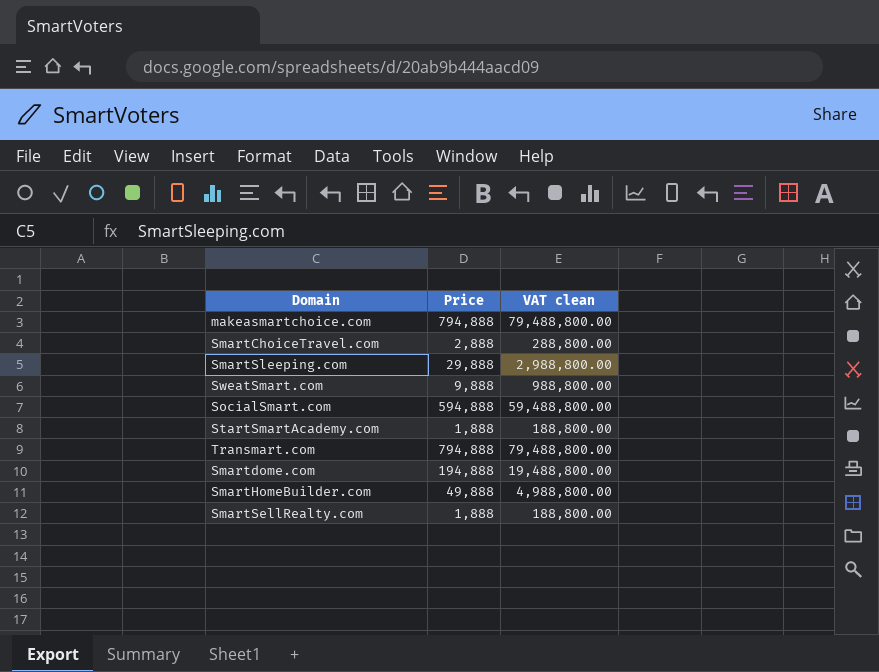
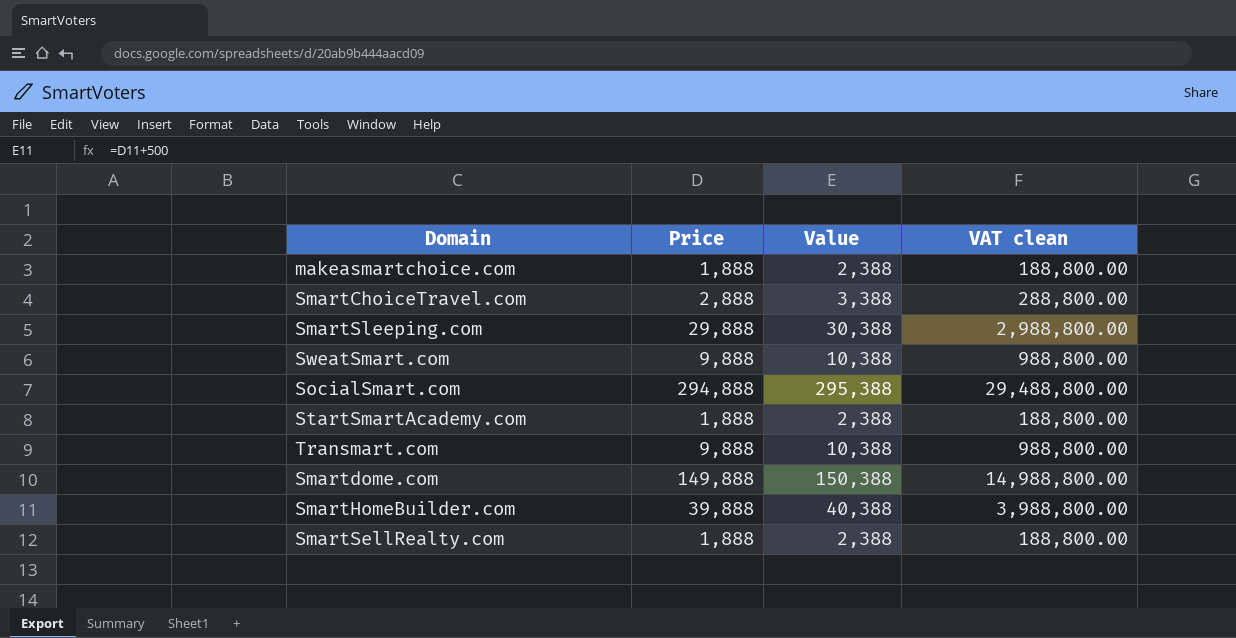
column Value | formula: none -> [Price] + 500
makeasmartchoice.com | Price: 794,888 -> 1,888
makeasmartchoice.com | VAT clean: 79,488,800.00 -> 188,800.00
SocialSmart.com | Price: 594,888 -> 294,888
SocialSmart.com | VAT clean: 59,488,800.00 -> 29,488,800.00
Transmart.com | Price: 794,888 -> 9,888
Transmart.com | VAT clean: 79,488,800.00 -> 988,800.00
Smartdome.com | Price: 194,888 -> 149,888
Smartdome.com | VAT clean: 19,488,800.00 -> 14,988,800.00
SmartHomeBuilder.com | Price: 49,888 -> 39,888
SmartHomeBuilder.com | VAT clean: 4,988,800.00 -> 3,988,800.00

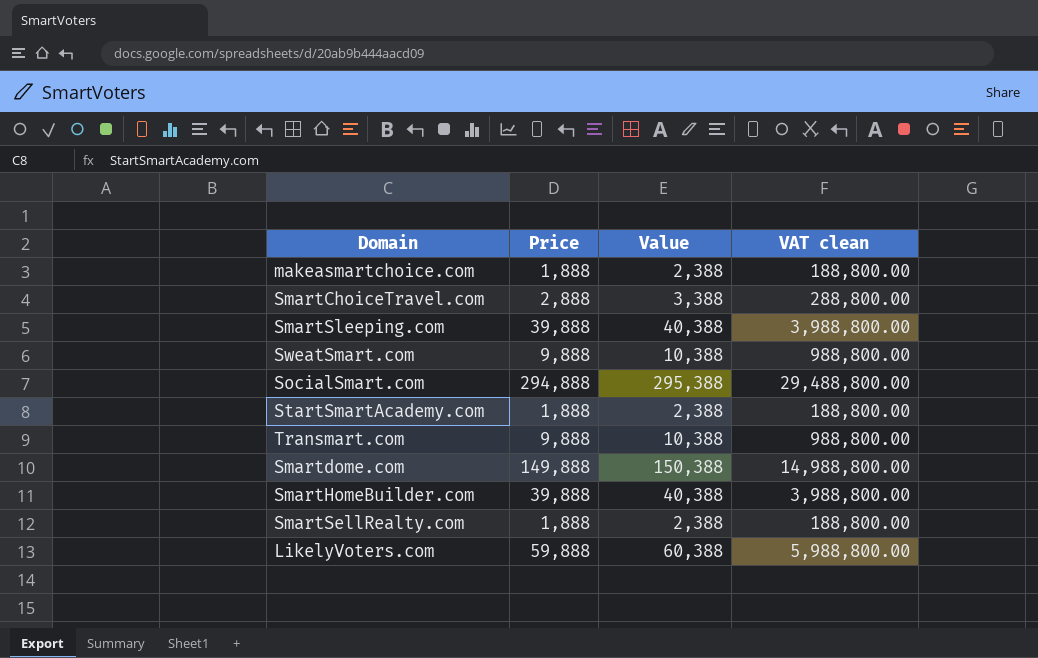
SmartSleeping.com | Price: 29,888 -> 39,888
SmartSleeping.com | Value: 30,388 -> 40,388
SmartSleeping.com | VAT clean: 2,988,800.00 -> 3,988,800.00
row LikelyVoters.com: none -> 59,888 | 60,388 | 5,988,800.00

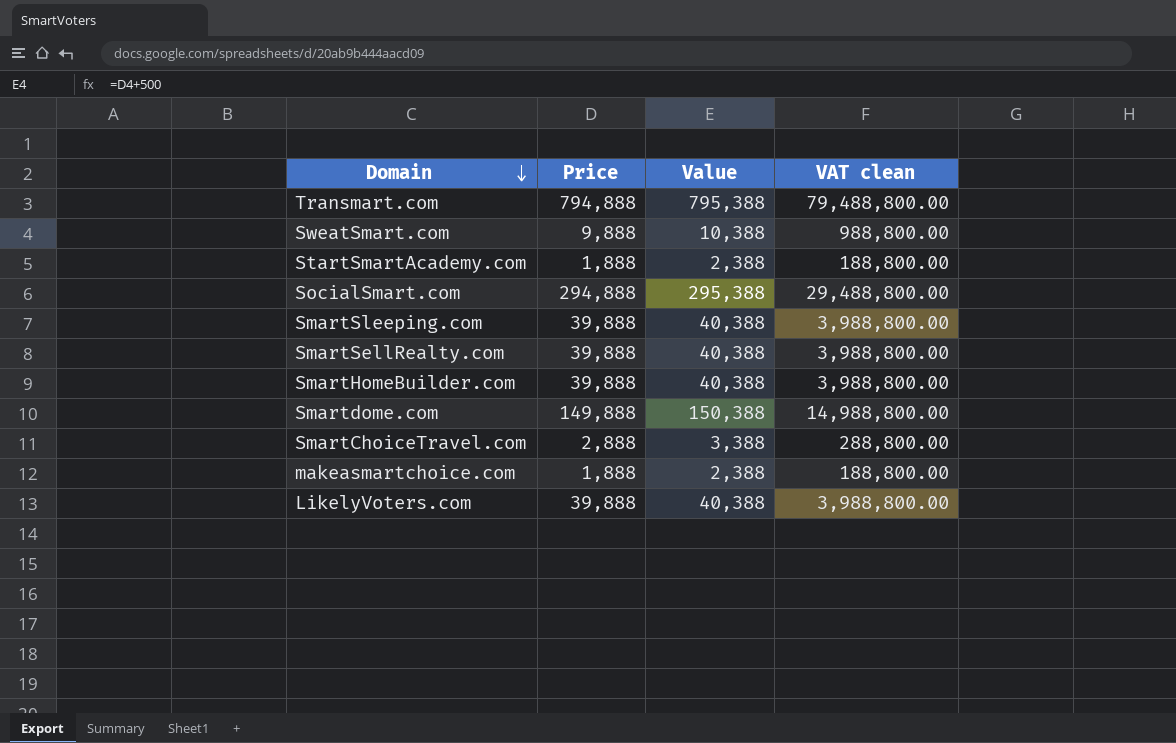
row order: none -> Domain descending
Transmart.com | Price: 9,888 -> 794,888
Transmart.com | Value: 10,388 -> 795,388
Transmart.com | VAT clean: 988,800.00 -> 79,488,800.00
SmartSellRealty.com | Price: 1,888 -> 39,888
SmartSellRealty.com | Value: 2,388 -> 40,388
SmartSellRealty.com | VAT clean: 188,800.00 -> 3,988,800.00
LikelyVoters.com | Price: 59,888 -> 39,888
LikelyVoters.com | Value: 60,388 -> 40,388
LikelyVoters.com | VAT clean: 5,988,800.00 -> 3,988,800.00

